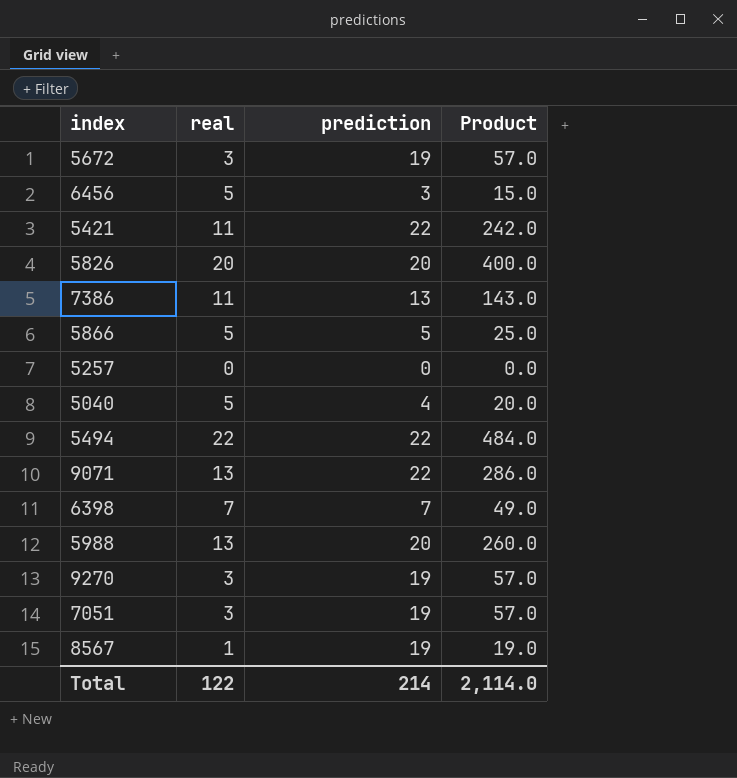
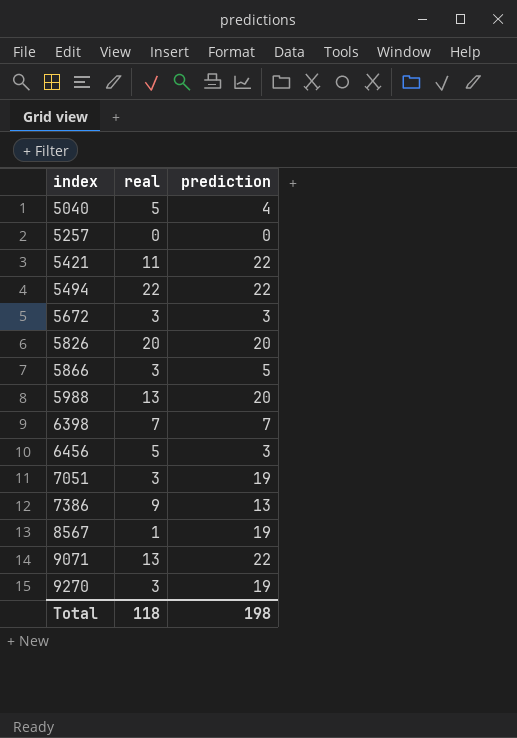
row order: none -> index ascending
column Product | formula: [real] * [prediction] -> none
5672 | prediction: 19 -> 3
5866 | real: 5 -> 3
7386 | real: 11 -> 9
Total | real: 122 -> 118
Total | prediction: 214 -> 198

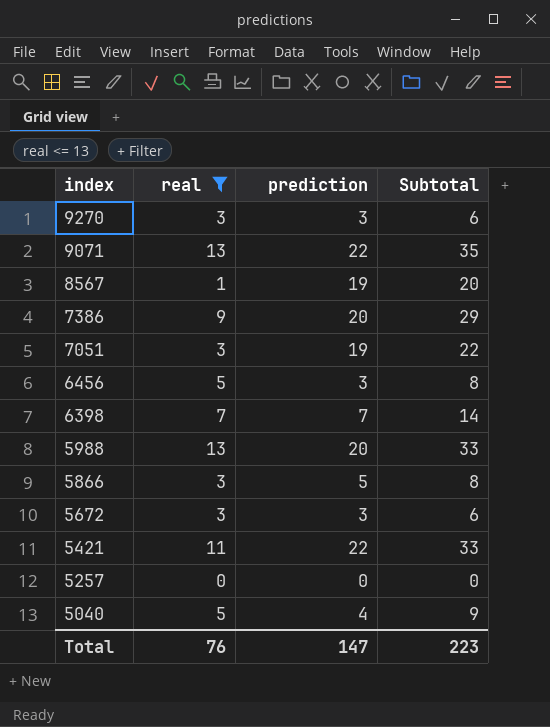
filter: none -> real <= 13
row order: index ascending -> index descending
column Subtotal | formula: none -> [real] + [prediction]
9270 | prediction: 19 -> 3
7386 | prediction: 13 -> 20
Total | real: 118 -> 76
Total | prediction: 198 -> 147

